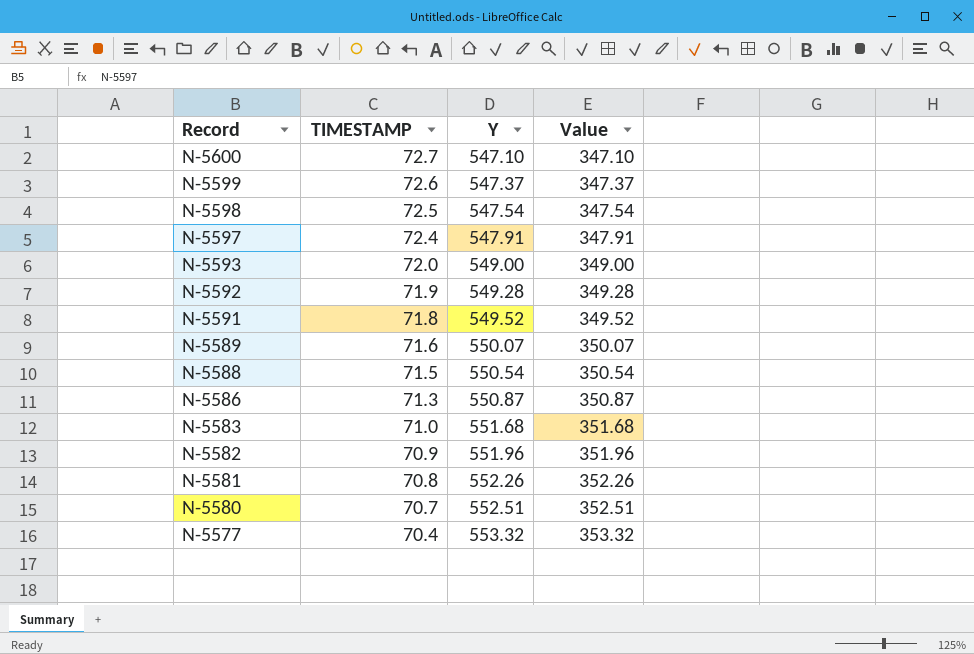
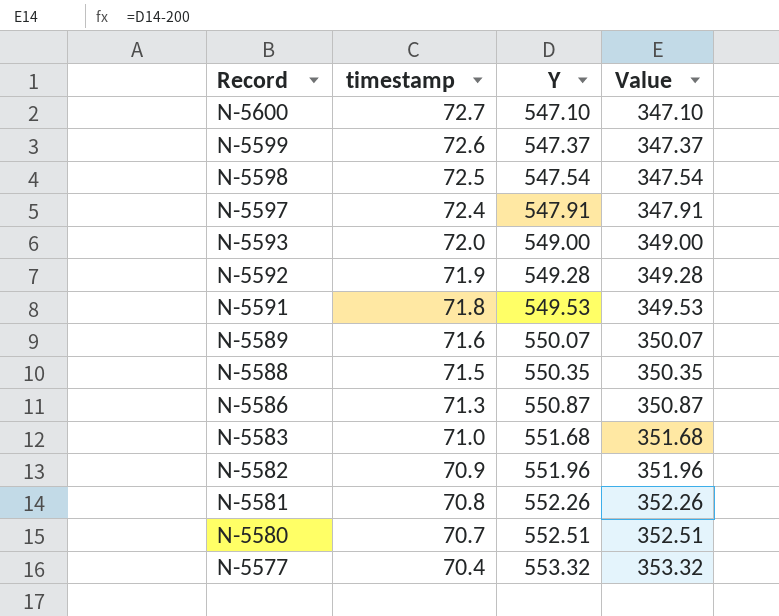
column name: TIMESTAMP -> timestamp
N-5591 | Y: 549.52 -> 549.53
N-5591 | Value: 349.52 -> 349.53
N-5588 | Y: 550.54 -> 550.35
N-5588 | Value: 350.54 -> 350.35

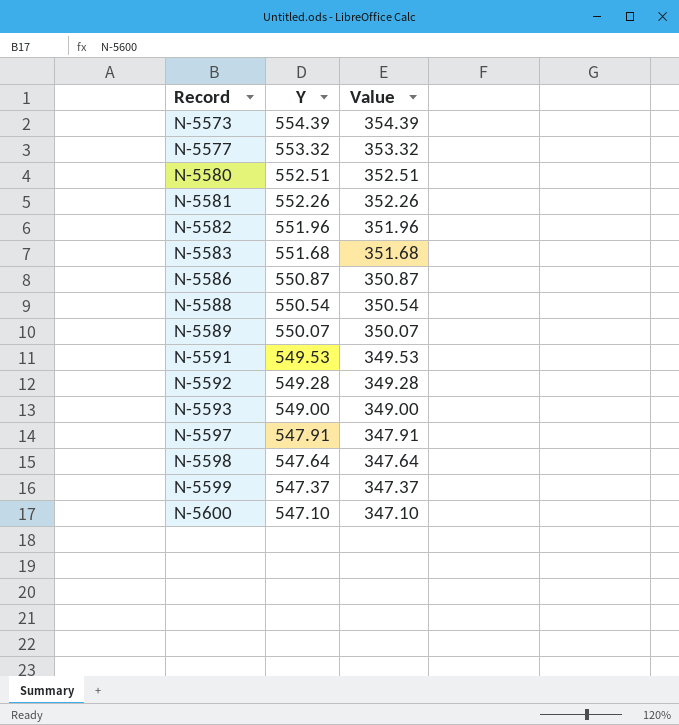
row order: Record descending -> Record ascending
column timestamp | position: 2 -> none
row N-5573: none -> 554.39 | 354.39
N-5588 | Y: 550.35 -> 550.54
N-5588 | Value: 350.35 -> 350.54
N-5598 | Y: 547.54 -> 547.64
N-5598 | Value: 347.54 -> 347.64

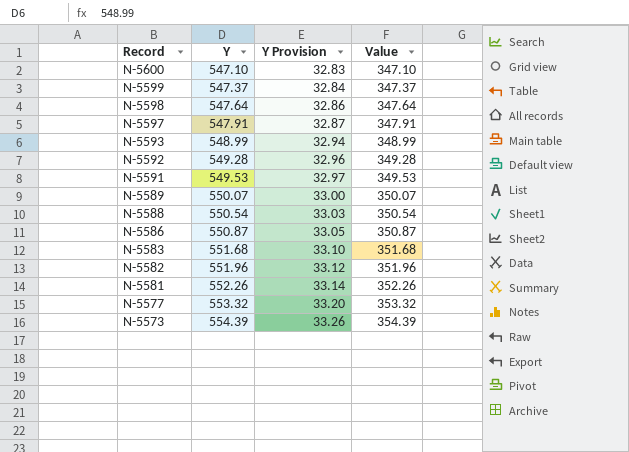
row order: Record ascending -> Record descending
column Y Provision | formula: none -> [Y] * 0.06
row N-5580: 552.51 | 352.51 -> none
N-5593 | Y: 549.00 -> 548.99
N-5593 | Value: 349.00 -> 348.99

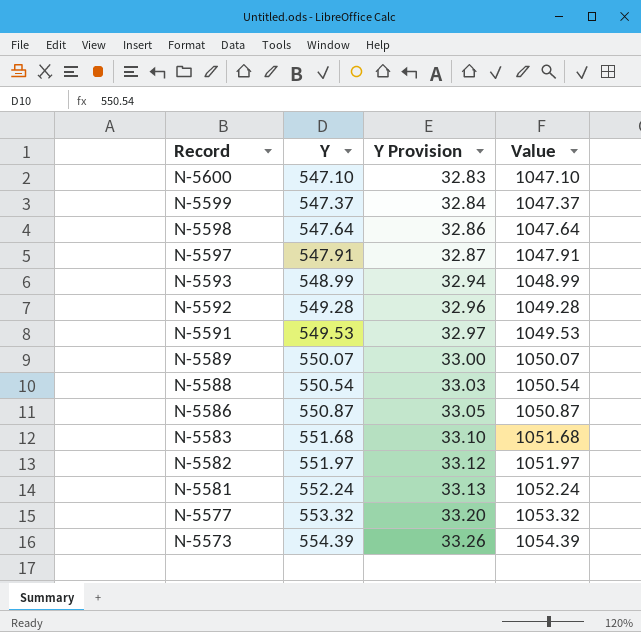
column Value | formula: [Y] - 200 -> [Y] + 500
N-5582 | Y: 551.96 -> 551.97
N-5581 | Y: 552.26 -> 552.24
N-5581 | Y Provision: 33.14 -> 33.13

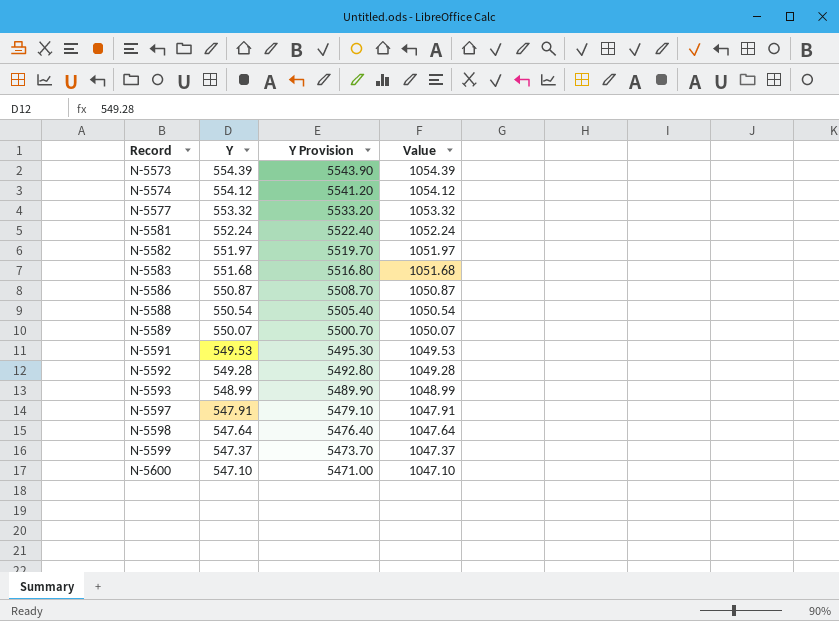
row order: Record descending -> Record ascending
column Y Provision | formula: [Y] * 0.06 -> [Y] * 10
row N-5574: none -> 554.12 | 5541.20 | 1054.12

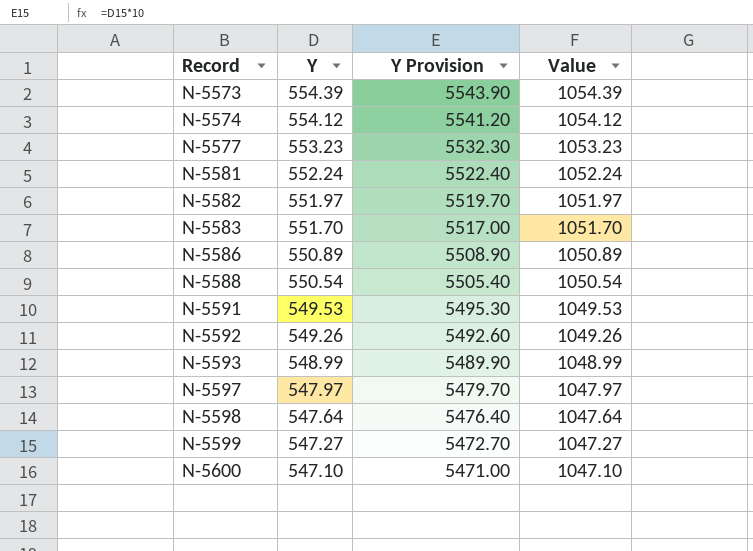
row N-5589: 550.07 | 5500.70 | 1050.07 -> none
N-5577 | Y: 553.32 -> 553.23
N-5577 | Y Provision: 5533.20 -> 5532.30
N-5577 | Value: 1053.32 -> 1053.23
N-5583 | Y: 551.68 -> 551.70
N-5583 | Y Provision: 5516.80 -> 5517.00
N-5583 | Value: 1051.68 -> 1051.70
N-5586 | Y: 550.87 -> 550.89
N-5586 | Y Provision: 5508.70 -> 5508.90
N-5586 | Value: 1050.87 -> 1050.89
N-5592 | Y: 549.28 -> 549.26
N-5592 | Y Provision: 5492.80 -> 5492.60
N-5592 | Value: 1049.28 -> 1049.26
N-5597 | Y: 547.91 -> 547.97
N-5597 | Y Provision: 5479.10 -> 5479.70
N-5597 | Value: 1047.91 -> 1047.97
N-5599 | Y: 547.37 -> 547.27
N-5599 | Y Provision: 5473.70 -> 5472.70
N-5599 | Value: 1047.37 -> 1047.27

